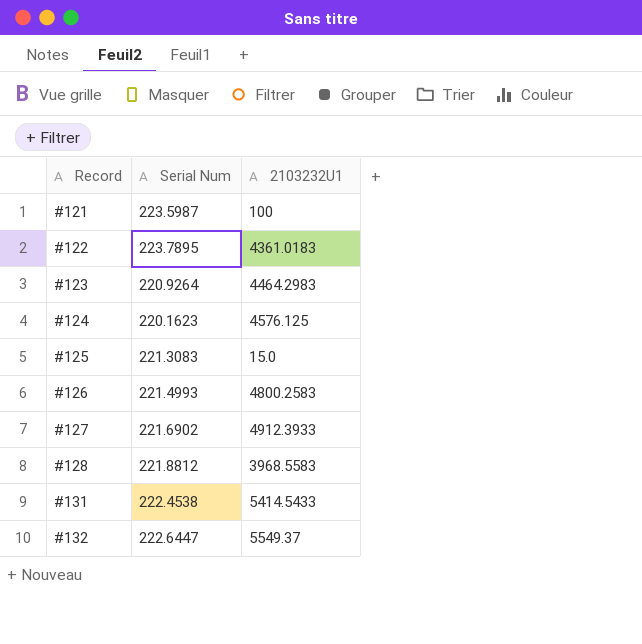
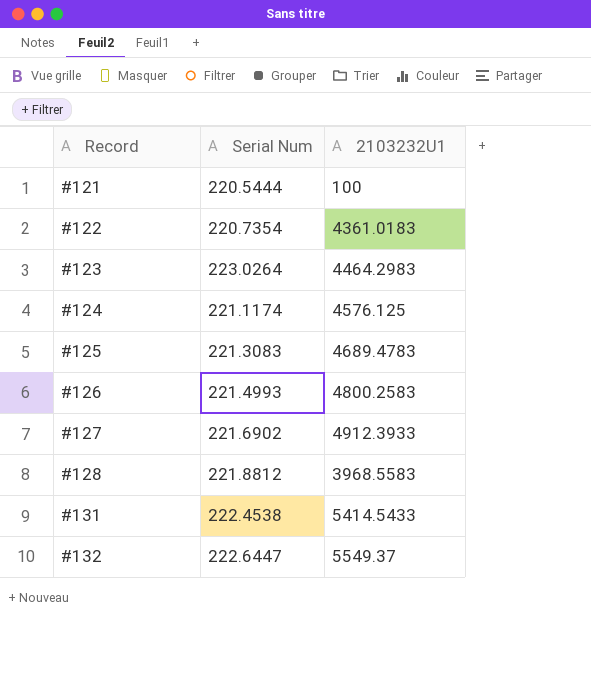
#121 | Serial Num: 223.5987 -> 220.5444
#122 | Serial Num: 223.7895 -> 220.7354
#123 | Serial Num: 220.9264 -> 223.0264
#124 | Serial Num: 220.1623 -> 221.1174
#125 | 2103232U1: 15.0 -> 4689.4783

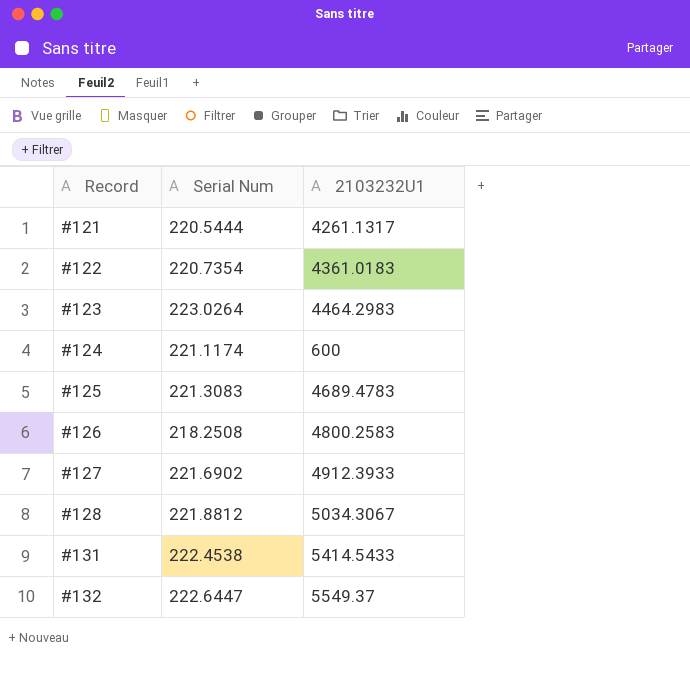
#121 | 2103232U1: 100 -> 4261.1317
#124 | 2103232U1: 4576.125 -> 600
#126 | Serial Num: 221.4993 -> 218.2508
#128 | 2103232U1: 3968.5583 -> 5034.3067

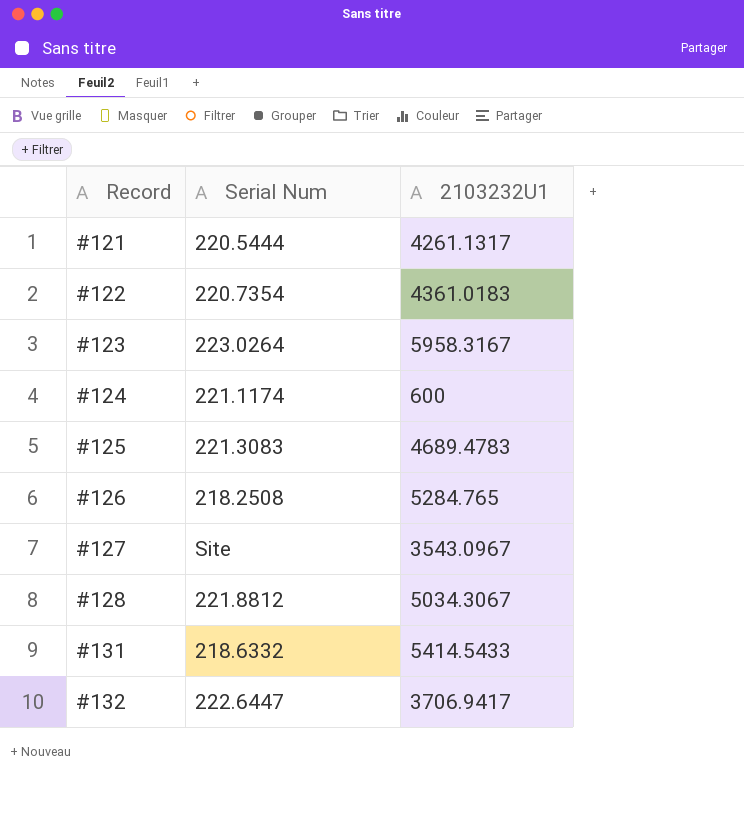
#123 | 2103232U1: 4464.2983 -> 5958.3167
#126 | 2103232U1: 4800.2583 -> 5284.765
#127 | Serial Num: 221.6902 -> Site
#127 | 2103232U1: 4912.3933 -> 3543.0967
#131 | Serial Num: 222.4538 -> 218.6332
#132 | 2103232U1: 5549.37 -> 3706.9417

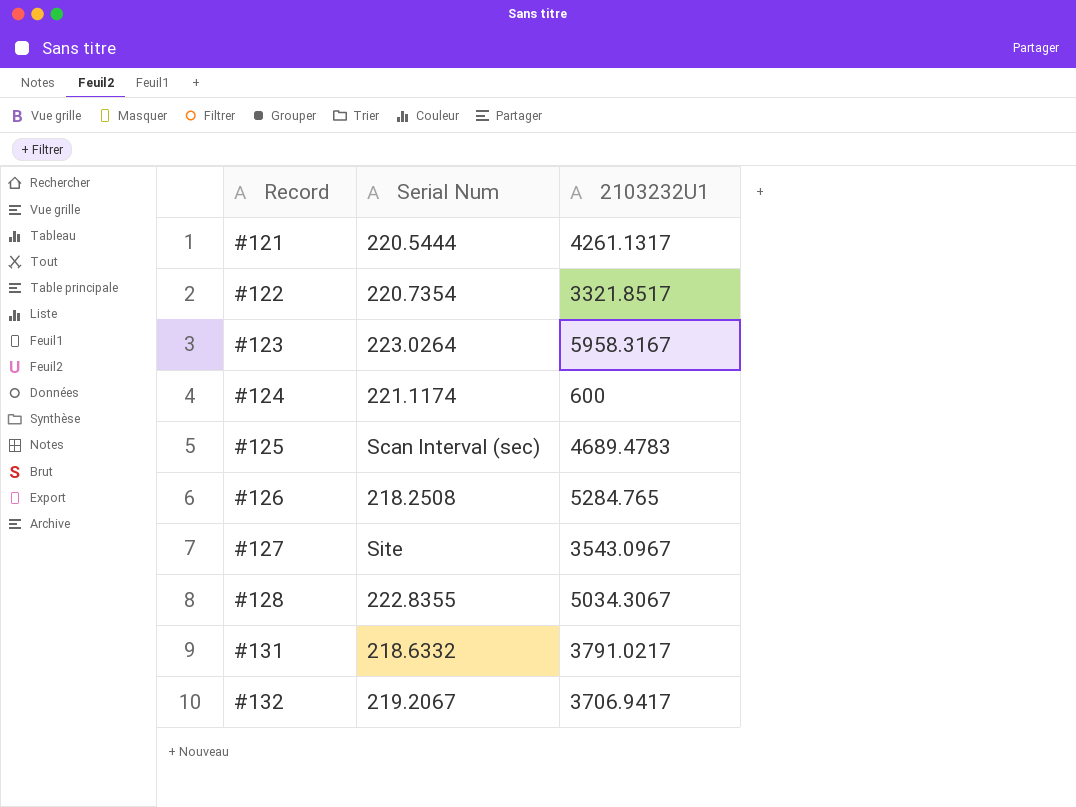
#122 | 2103232U1: 4361.0183 -> 3321.8517
#125 | Serial Num: 221.3083 -> Scan Interval (sec)
#128 | Serial Num: 221.8812 -> 222.8355
#131 | 2103232U1: 5414.5433 -> 3791.0217
#132 | Serial Num: 222.6447 -> 219.2067

